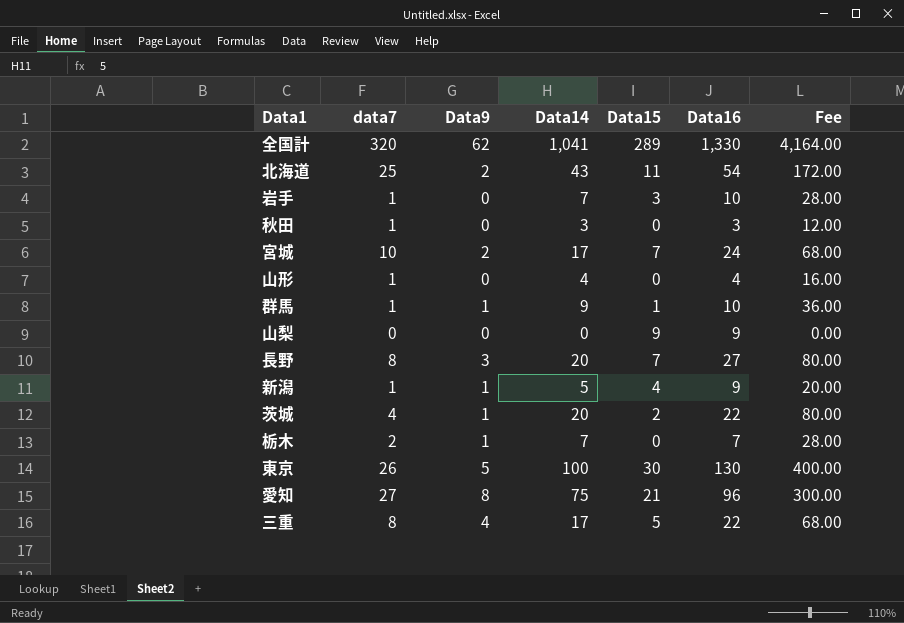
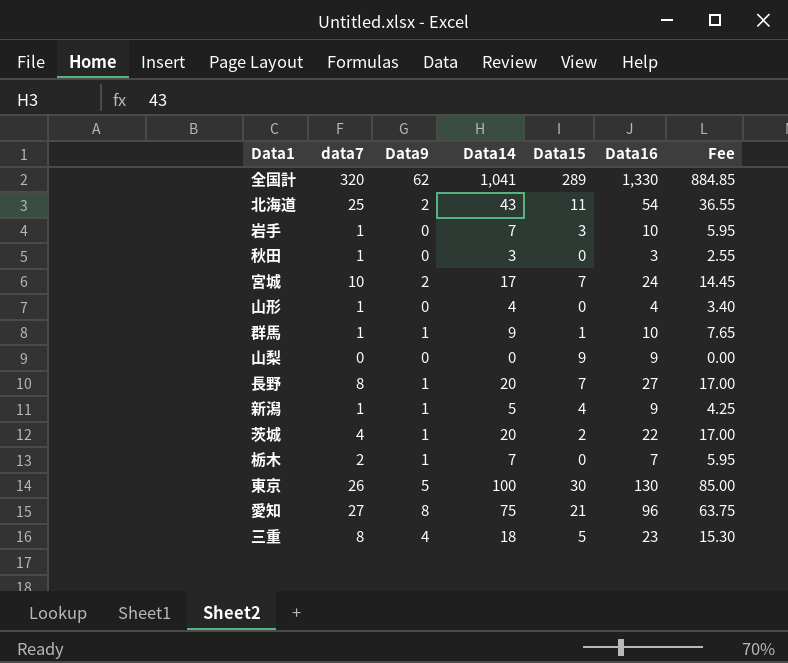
column Fee | formula: [Data14] * 4 -> [Data14] * 0.85
長野 | Data9: 3 -> 1
三重 | Data14: 17 -> 18
三重 | Data16: 22 -> 23

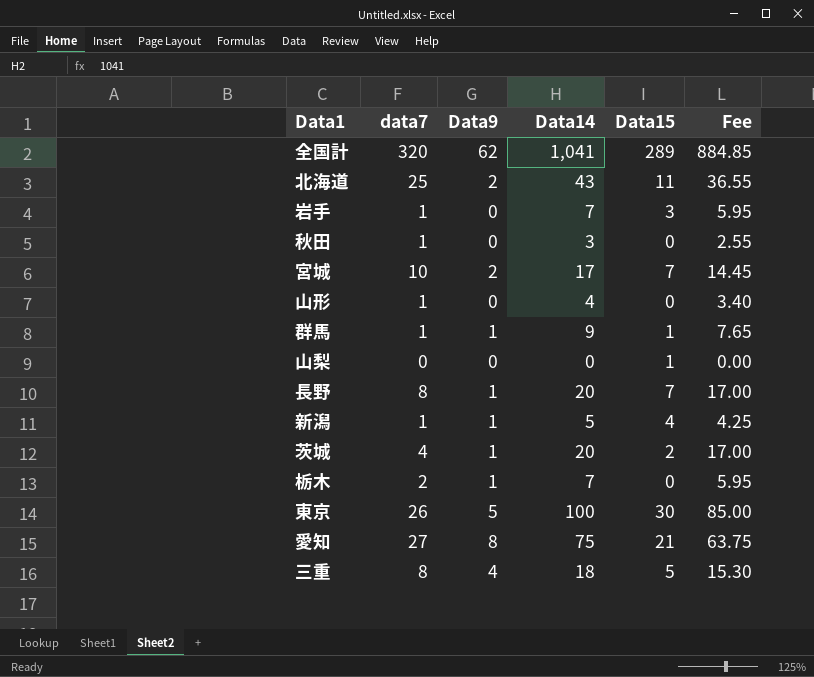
column Data16 | formula: [Data14] + [Data15] -> none
山梨 | Data15: 9 -> 1

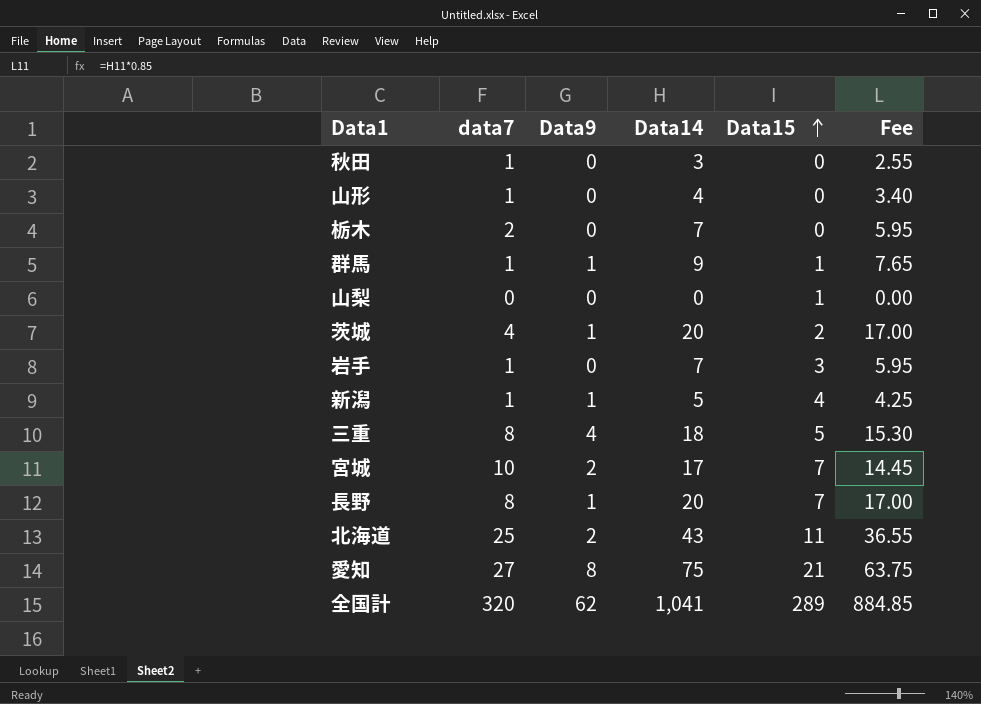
row order: none -> Data15 ascending
row 東京: 26 | 5 | 100 | 30 | 85.00 -> none
栃木 | Data9: 1 -> 0

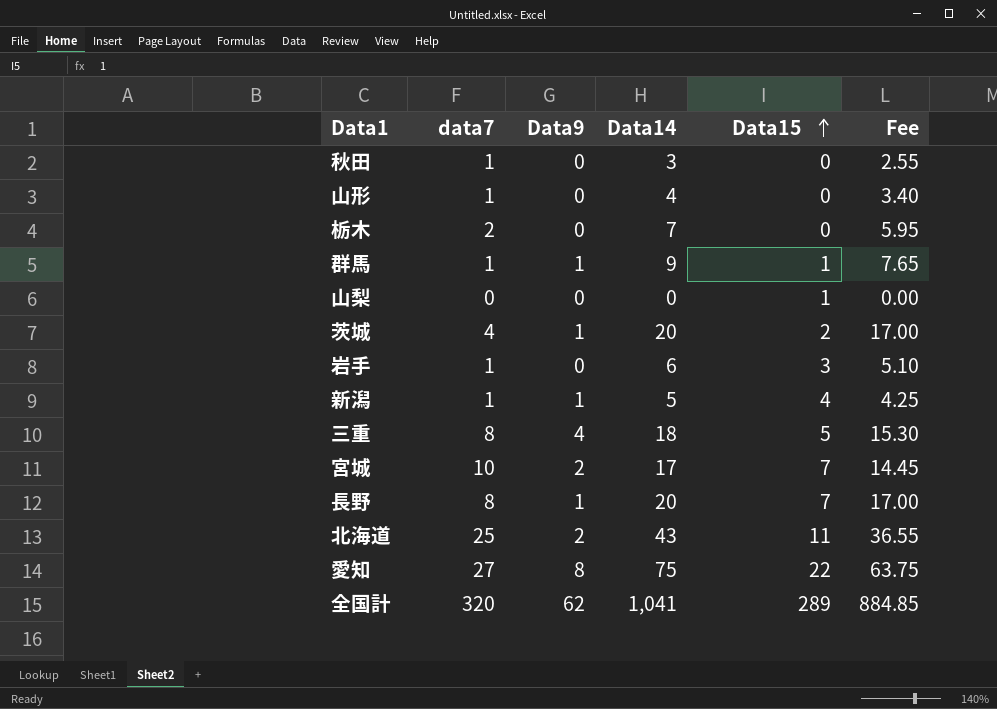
岩手 | Data14: 7 -> 6
岩手 | Fee: 5.95 -> 5.10
愛知 | Data15: 21 -> 22

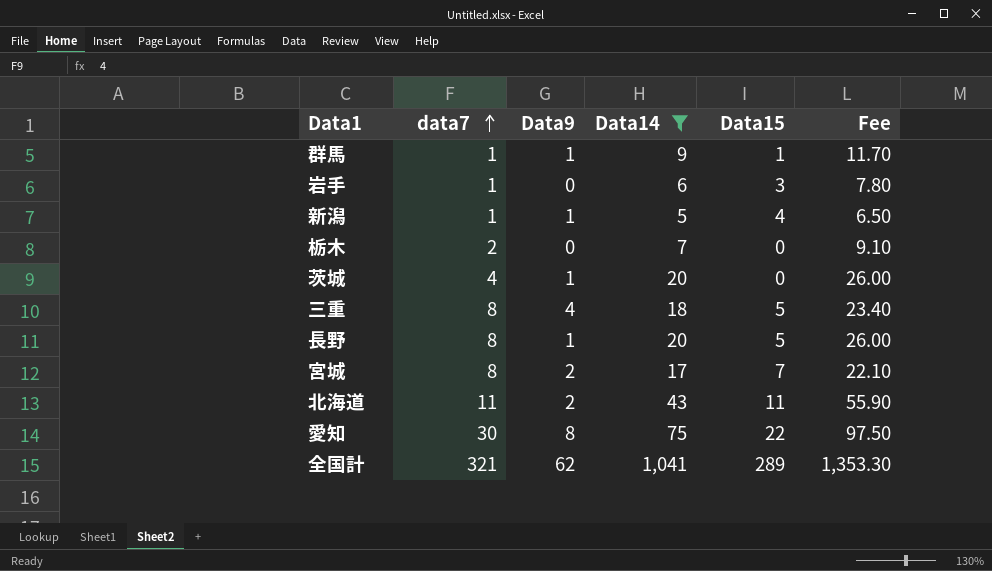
filter: none -> Data14 >= 5
row order: Data15 ascending -> data7 ascending
column Fee | formula: [Data14] * 0.85 -> [Data14] * 1.3
茨城 | Data15: 2 -> 0
長野 | Data15: 7 -> 5
宮城 | data7: 10 -> 8
北海道 | data7: 25 -> 11
愛知 | data7: 27 -> 30
全国計 | data7: 320 -> 321

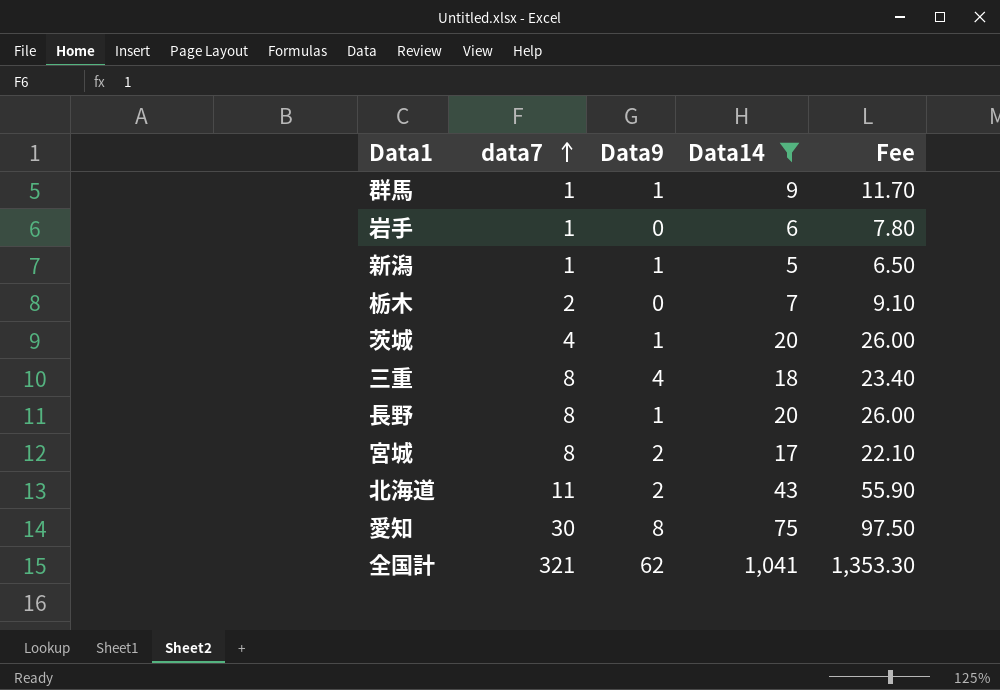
column Data15 | position: 5 -> none

